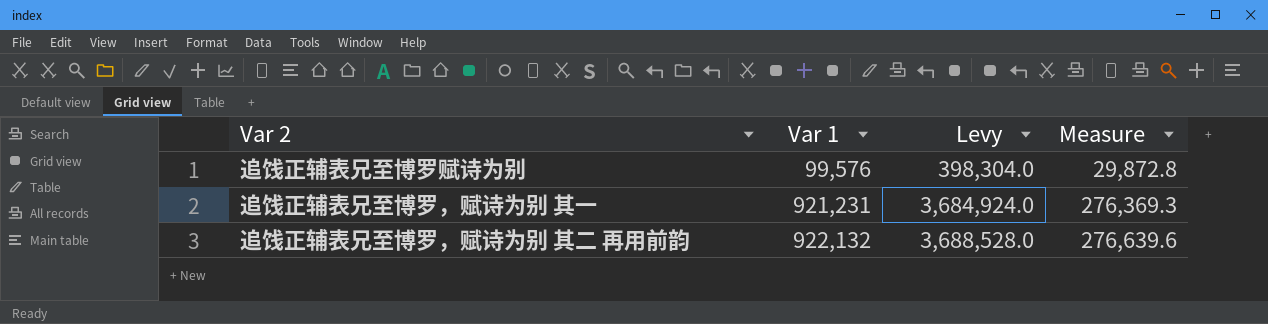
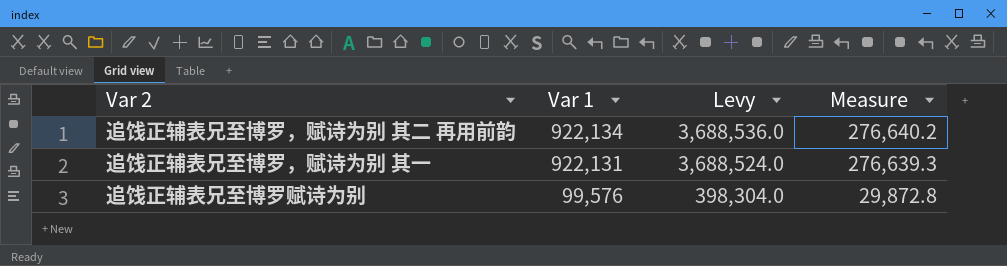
row order: Var 1 ascending -> Var 1 descending
追饯正辅表兄至博罗，赋诗为别 其二 再用前韵 | Var 1: 922,132 -> 922,134
追饯正辅表兄至博罗，赋诗为别 其二 再用前韵 | Levy: 3,688,528.0 -> 3,688,536.0
追饯正辅表兄至博罗，赋诗为别 其二 再用前韵 | Measure: 276,639.6 -> 276,640.2
追饯正辅表兄至博罗，赋诗为别 其一 | Var 1: 921,231 -> 922,131
追饯正辅表兄至博罗，赋诗为别 其一 | Levy: 3,684,924.0 -> 3,688,524.0
追饯正辅表兄至博罗，赋诗为别 其一 | Measure: 276,369.3 -> 276,639.3

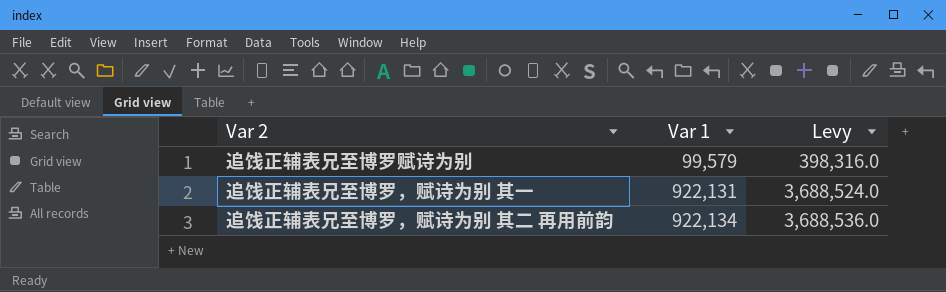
row order: Var 1 descending -> Var 1 ascending
column Measure | formula: [Var 1] * 0.3 -> none
追饯正辅表兄至博罗赋诗为别 | Var 1: 99,576 -> 99,579
追饯正辅表兄至博罗赋诗为别 | Levy: 398,304.0 -> 398,316.0

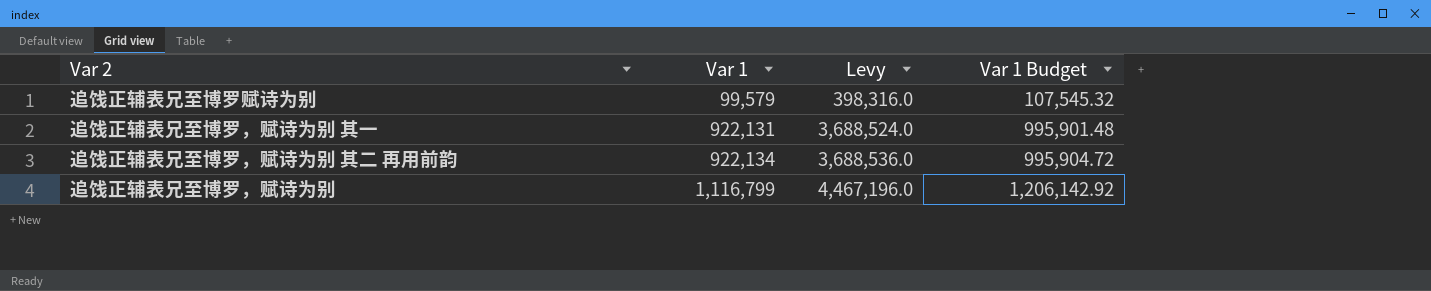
column Var 1 Budget | formula: none -> [Var 1] * 1.08
row 追饯正辅表兄至博罗，赋诗为别: none -> 1,116,799 | 4,467,196.0 | 1,206,142.92

